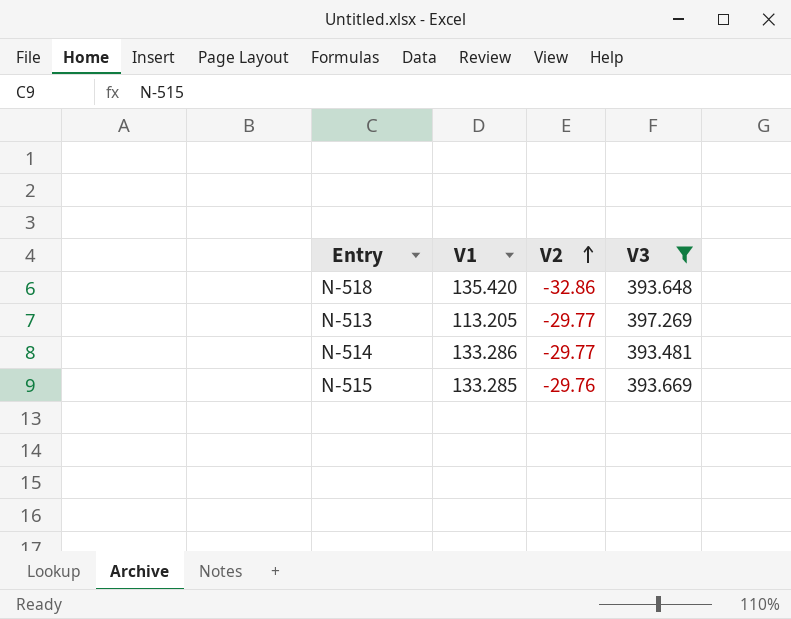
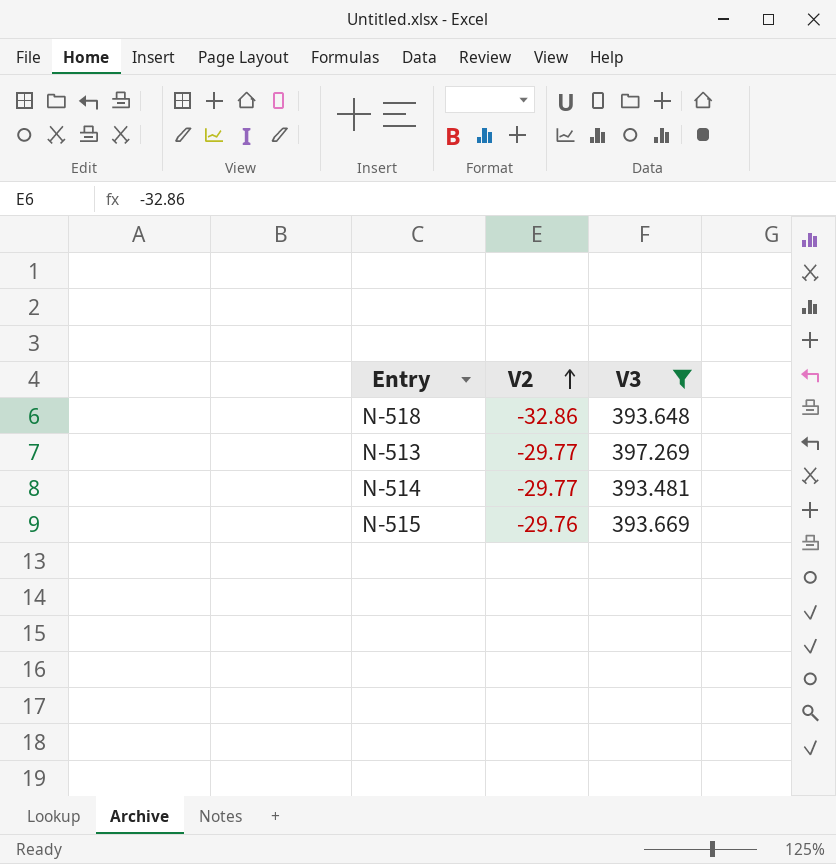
column V1 | position: 2 -> none

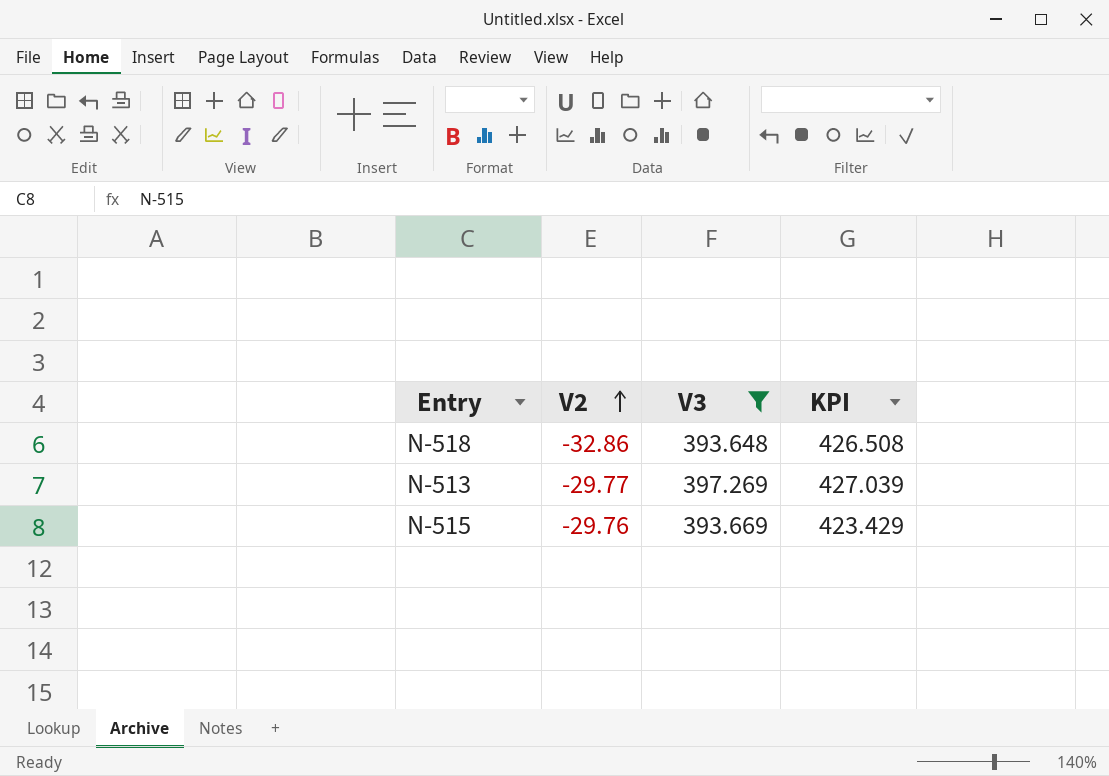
column KPI | formula: none -> [V3] - [V2]
row N-514: -29.77 | 393.481 -> none

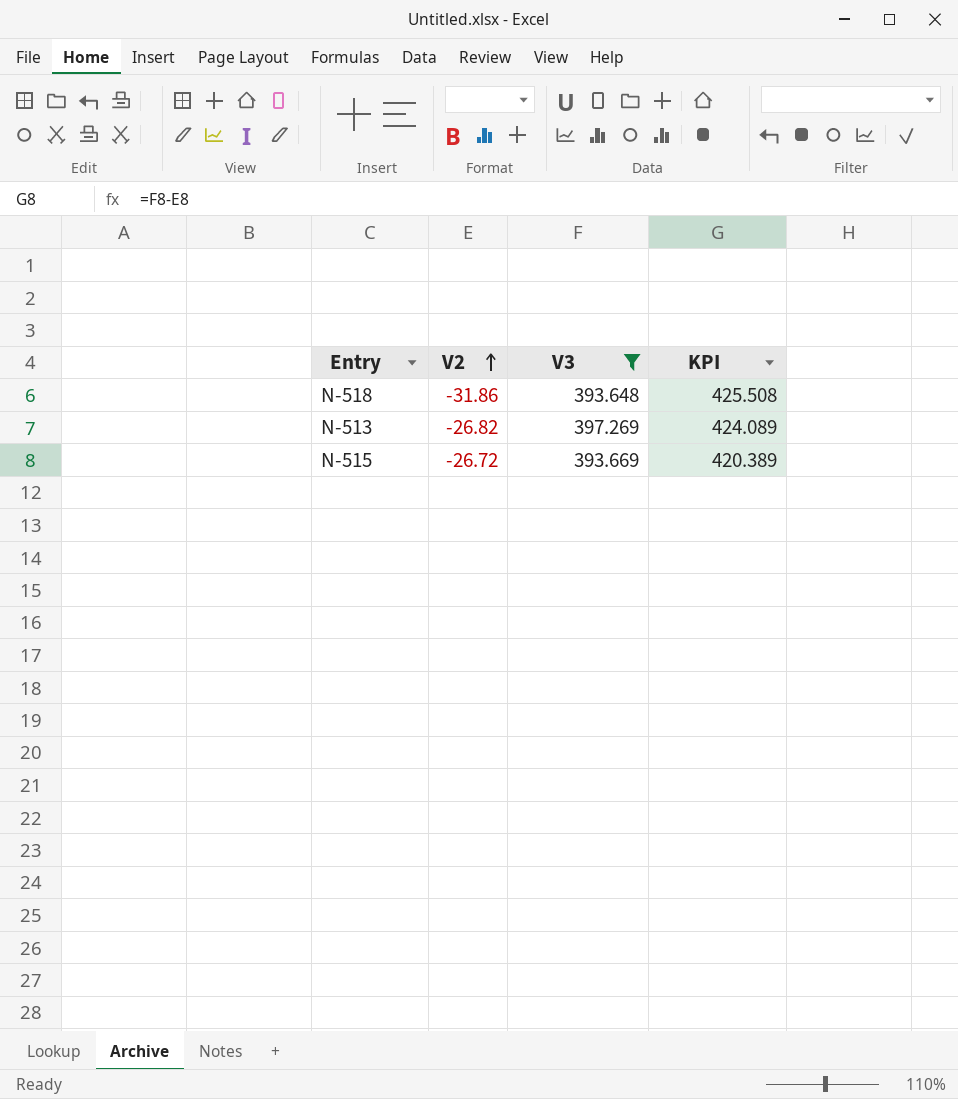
N-518 | V2: -32.86 -> -31.86
N-518 | KPI: 426.508 -> 425.508
N-513 | V2: -29.77 -> -26.82
N-513 | KPI: 427.039 -> 424.089
N-515 | V2: -29.76 -> -26.72
N-515 | KPI: 423.429 -> 420.389

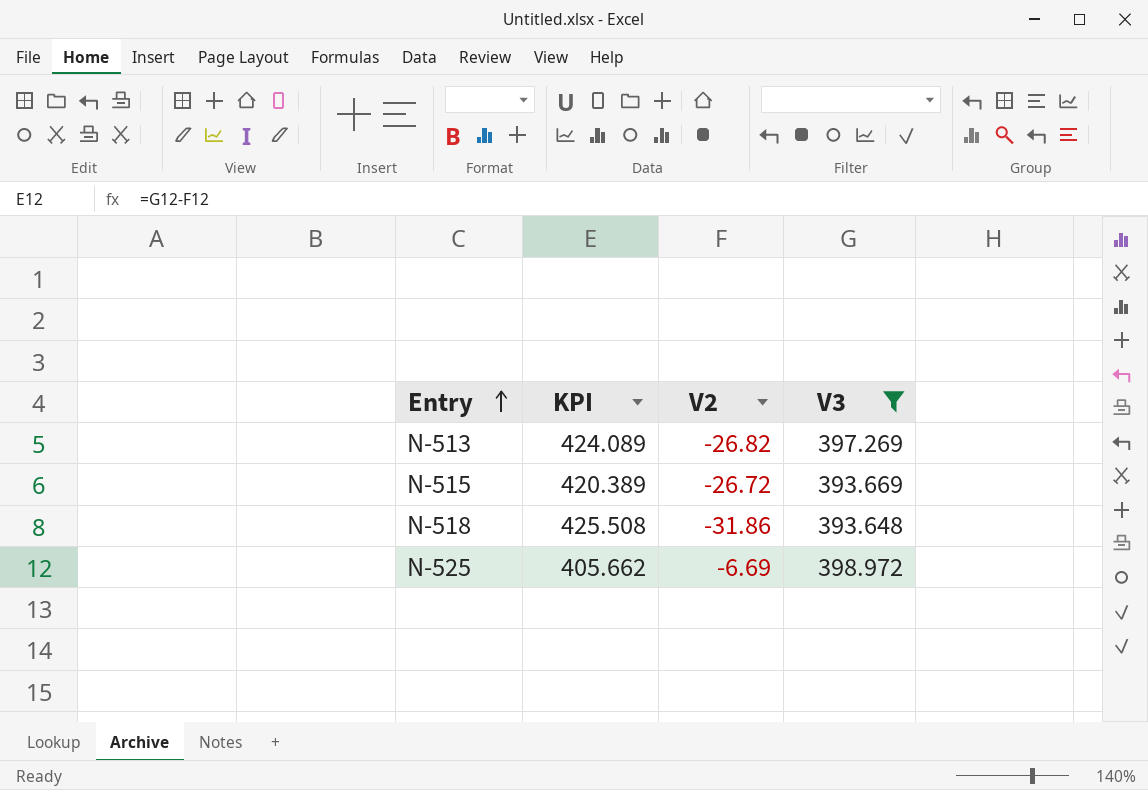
row order: V2 ascending -> Entry ascending
column KPI | position: 4 -> 2
row N-525: none -> 405.662 | -6.69 | 398.972

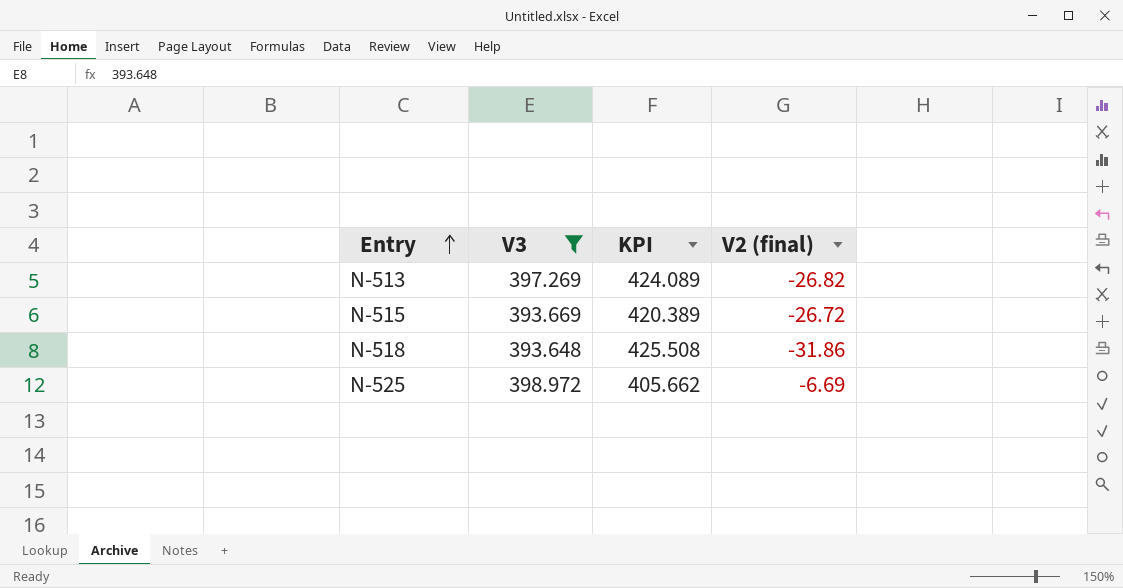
column V3 | position: 4 -> 2
column name: V2 -> V2 (final)

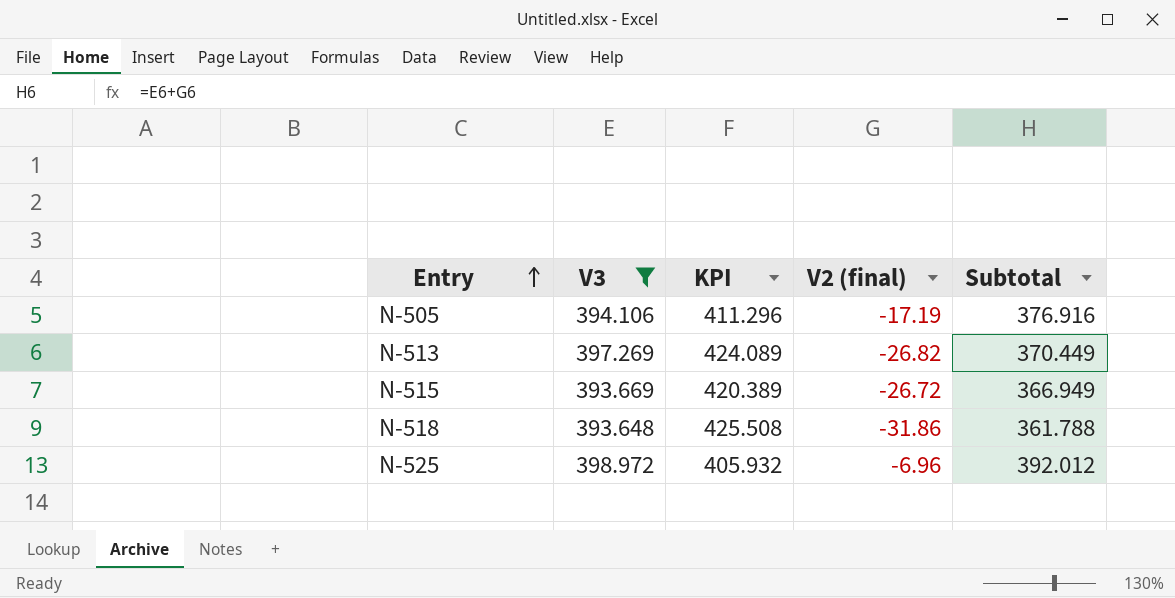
column Subtotal | formula: none -> [V3] + [V2 (final)]
row N-505: none -> 394.106 | 411.296 | -17.19 | 376.916
N-525 | KPI: 405.662 -> 405.932
N-525 | V2 (final): -6.69 -> -6.96

